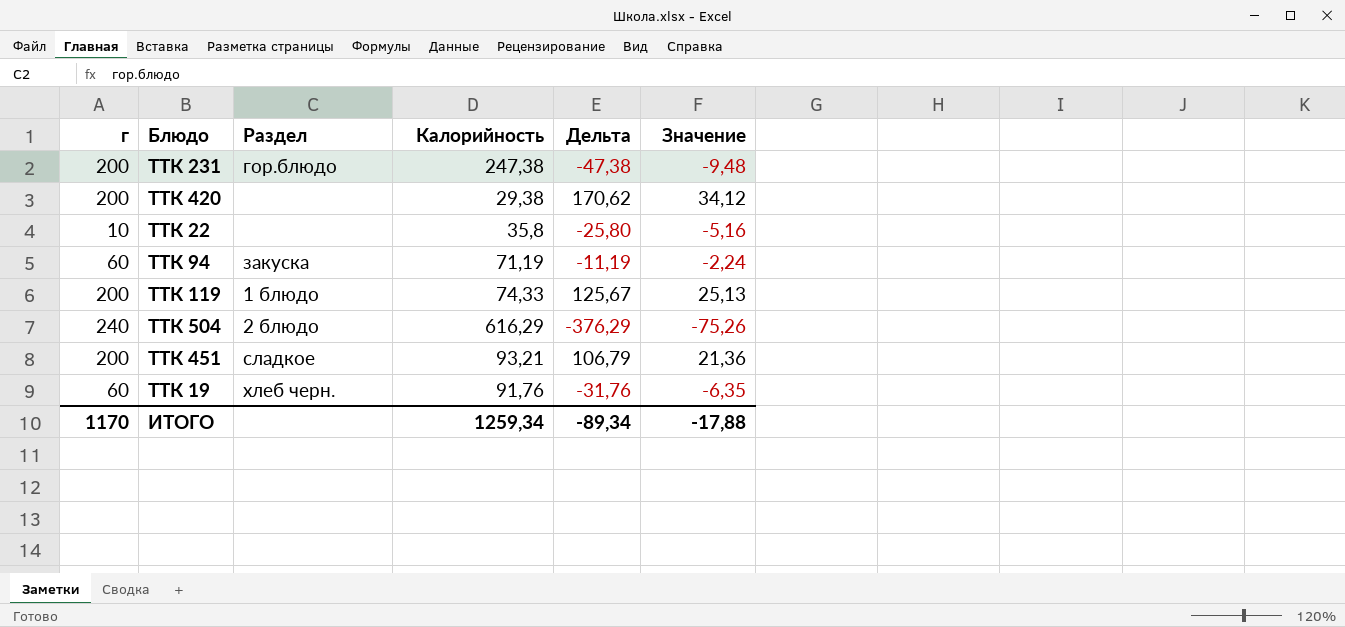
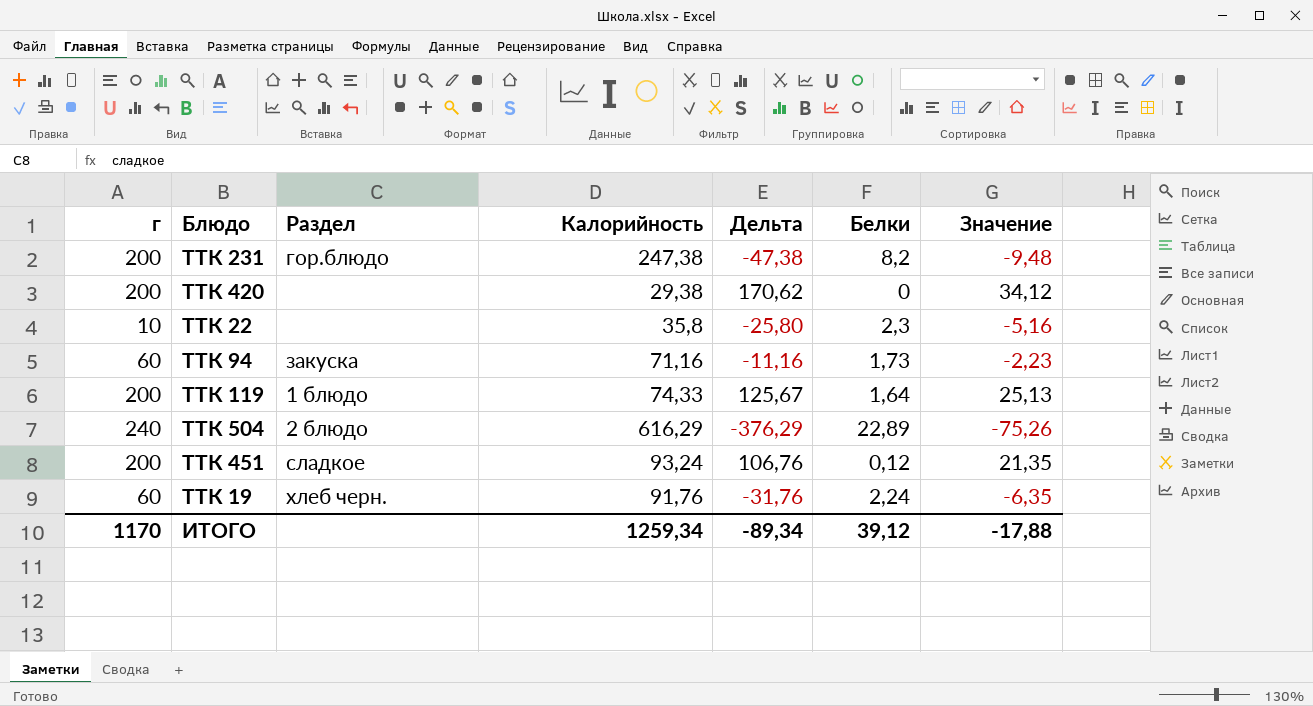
column Белки | position: none -> 6
ТТК 94 | Калорийность: 71,19 -> 71,16
ТТК 94 | Дельта: -11,19 -> -11,16
ТТК 94 | Значение: -2,24 -> -2,23
ТТК 451 | Калорийность: 93,21 -> 93,24
ТТК 451 | Дельта: 106,79 -> 106,76
ТТК 451 | Значение: 21,36 -> 21,35

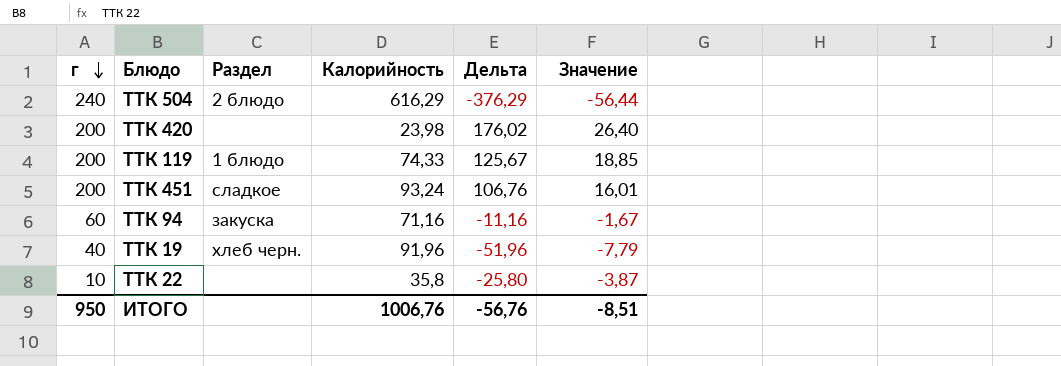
row order: none -> г descending
column Белки | position: 6 -> none
column Значение | formula: [Дельта] * 0,2 -> [Дельта] * 0,15
row ТТК 231: 200 | гор.блюдо | 247,38 | -47,38 | 8,2 | -9,48 -> none
ТТК 420 | Калорийность: 29,38 -> 23,98
ТТК 420 | Дельта: 170,62 -> 176,02
ТТК 19 | г: 60 -> 40
ТТК 19 | Калорийность: 91,76 -> 91,96
ТТК 19 | Дельта: -31,76 -> -51,96
ИТОГО | г: 1170 -> 950
ИТОГО | Калорийность: 1259,34 -> 1006,76
ИТОГО | Дельта: -89,34 -> -56,76
ИТОГО | Значение: -17,88 -> -8,51

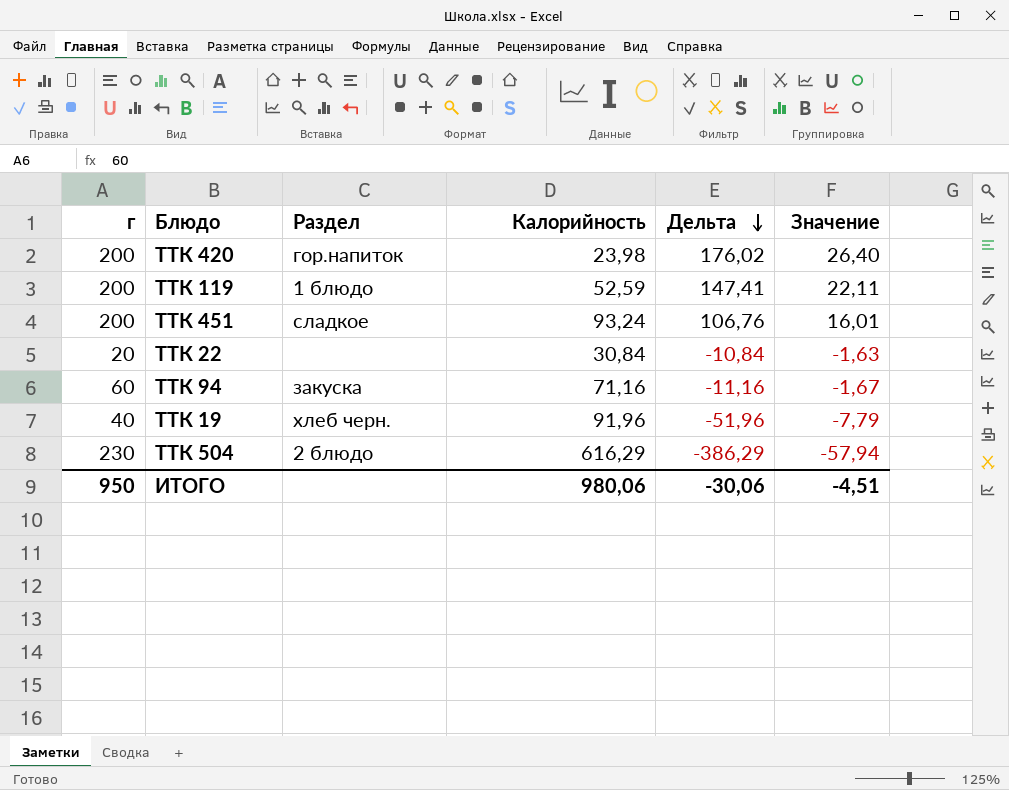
row order: г descending -> Дельта descending
ТТК 420 | Раздел: none -> гор.напиток
ТТК 119 | Калорийность: 74,33 -> 52,59
ТТК 119 | Дельта: 125,67 -> 147,41
ТТК 119 | Значение: 18,85 -> 22,11
ТТК 22 | г: 10 -> 20
ТТК 22 | Калорийность: 35,8 -> 30,84
ТТК 22 | Дельта: -25,80 -> -10,84
ТТК 22 | Значение: -3,87 -> -1,63
ТТК 504 | г: 240 -> 230
ТТК 504 | Дельта: -376,29 -> -386,29
ТТК 504 | Значение: -56,44 -> -57,94
ИТОГО | Калорийность: 1006,76 -> 980,06
ИТОГО | Дельта: -56,76 -> -30,06
ИТОГО | Значение: -8,51 -> -4,51

